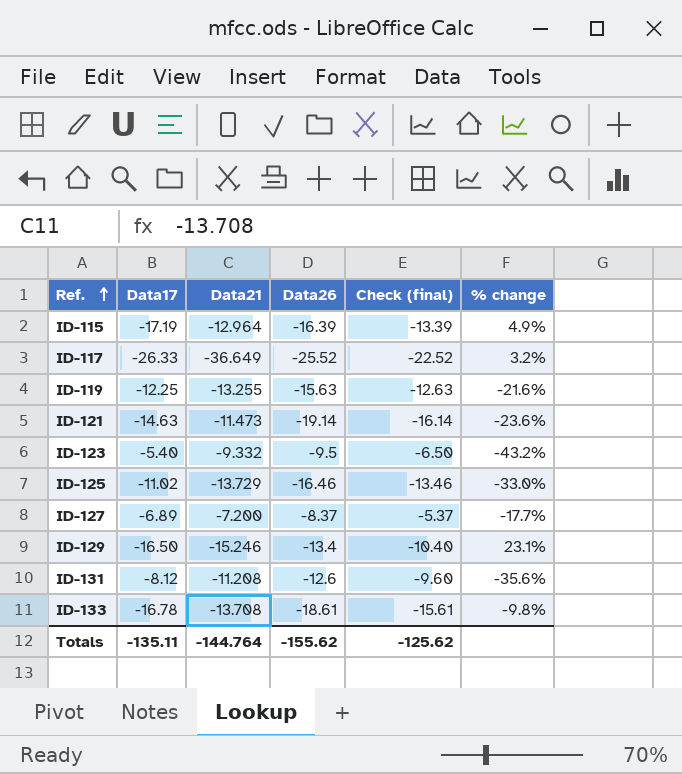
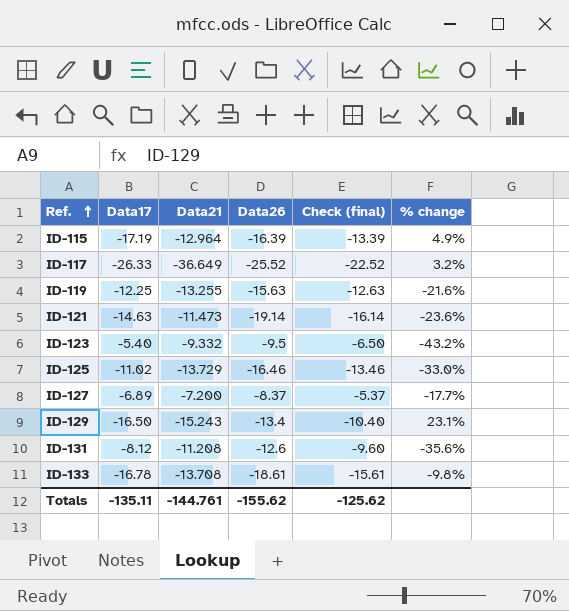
ID-129 | Data21: -15.246 -> -15.243
Totals | Data21: -144.764 -> -144.761

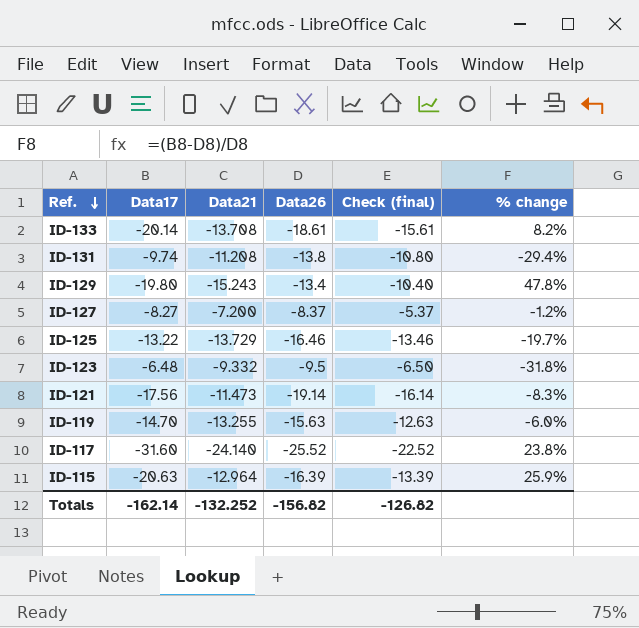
row order: Ref. ascending -> Ref. descending
ID-133 | Data17: -16.78 -> -20.14
ID-133 | % change: -9.8% -> 8.2%
ID-131 | Data17: -8.12 -> -9.74
ID-131 | Data26: -12.6 -> -13.8
ID-131 | Check (final): -9.60 -> -10.80
ID-131 | % change: -35.6% -> -29.4%
ID-129 | Data17: -16.50 -> -19.80
ID-129 | % change: 23.1% -> 47.8%
ID-127 | Data17: -6.89 -> -8.27
ID-127 | % change: -17.7% -> -1.2%
ID-125 | Data17: -11.02 -> -13.22
ID-125 | % change: -33.0% -> -19.7%
ID-123 | Data17: -5.40 -> -6.48
ID-123 | % change: -43.2% -> -31.8%
ID-121 | Data17: -14.63 -> -17.56
ID-121 | % change: -23.6% -> -8.3%
ID-119 | Data17: -12.25 -> -14.70
ID-119 | % change: -21.6% -> -6.0%
ID-117 | Data17: -26.33 -> -31.60
ID-117 | Data21: -36.649 -> -24.140
ID-117 | % change: 3.2% -> 23.8%
ID-115 | Data17: -17.19 -> -20.63
ID-115 | % change: 4.9% -> 25.9%
Totals | Data17: -135.11 -> -162.14
Totals | Data21: -144.761 -> -132.252
Totals | Data26: -155.62 -> -156.82
Totals | Check (final): -125.62 -> -126.82

